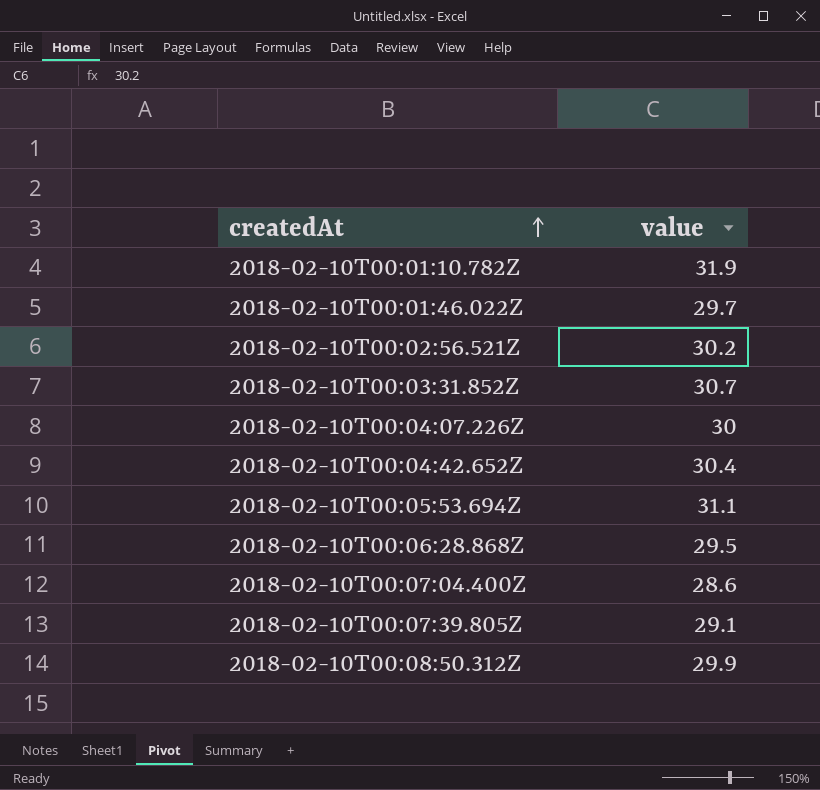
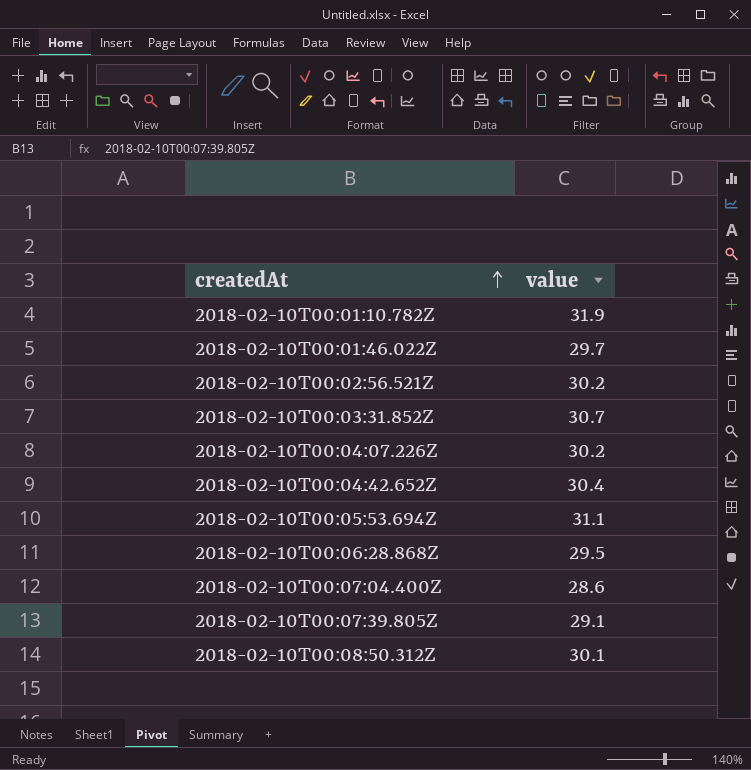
2018-02-10T00:04:07.226Z | value: 30 -> 30.2
2018-02-10T00:08:50.312Z | value: 29.9 -> 30.1

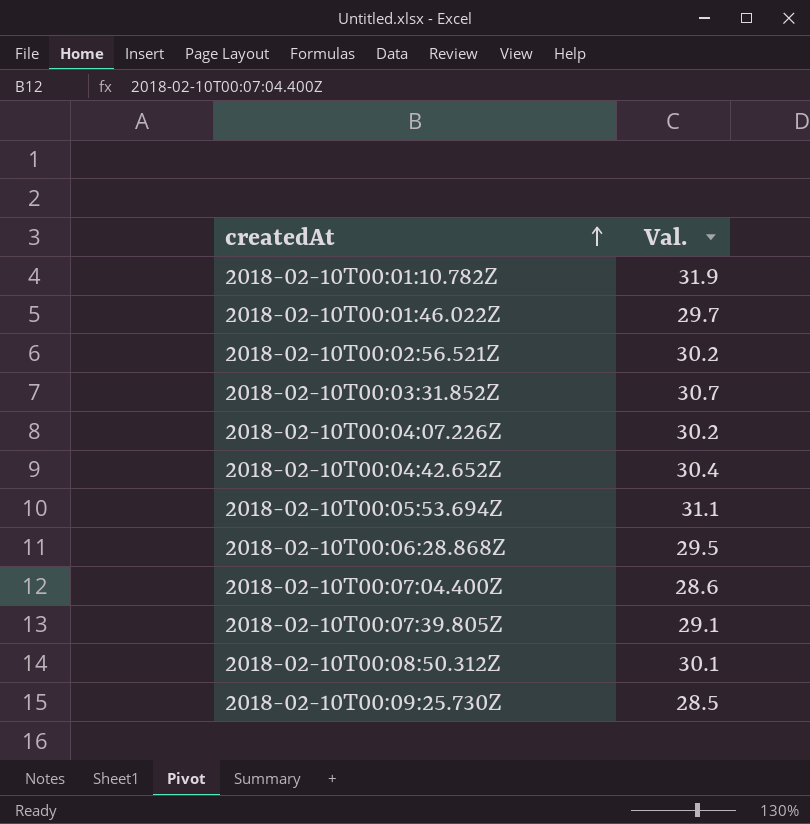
column name: value -> Val.
row 2018-02-10T00:09:25.730Z: none -> 28.5

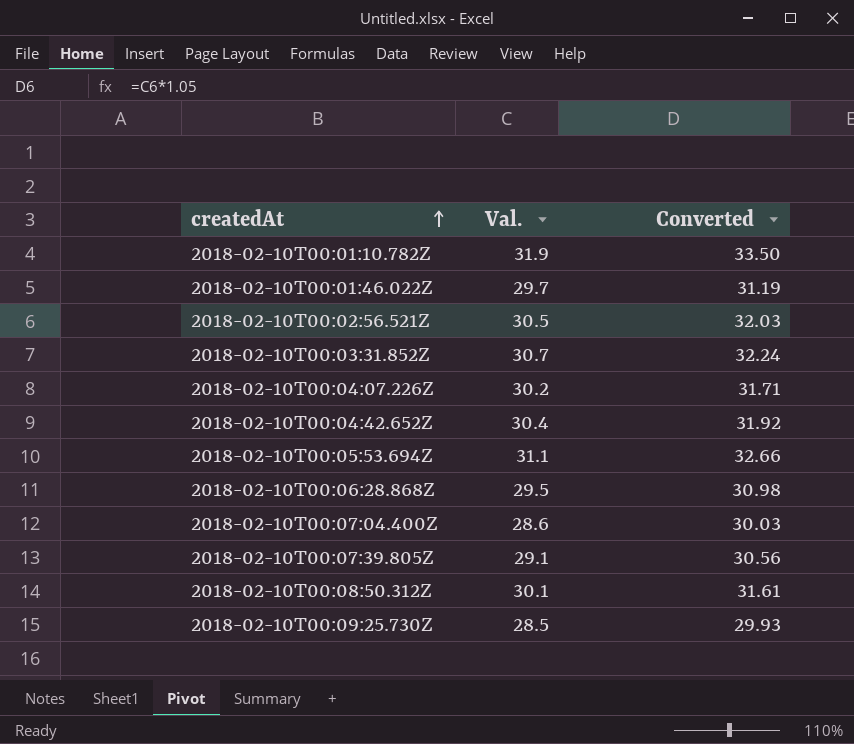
column Converted | formula: none -> [Val.] * 1.05
2018-02-10T00:02:56.521Z | Val.: 30.2 -> 30.5

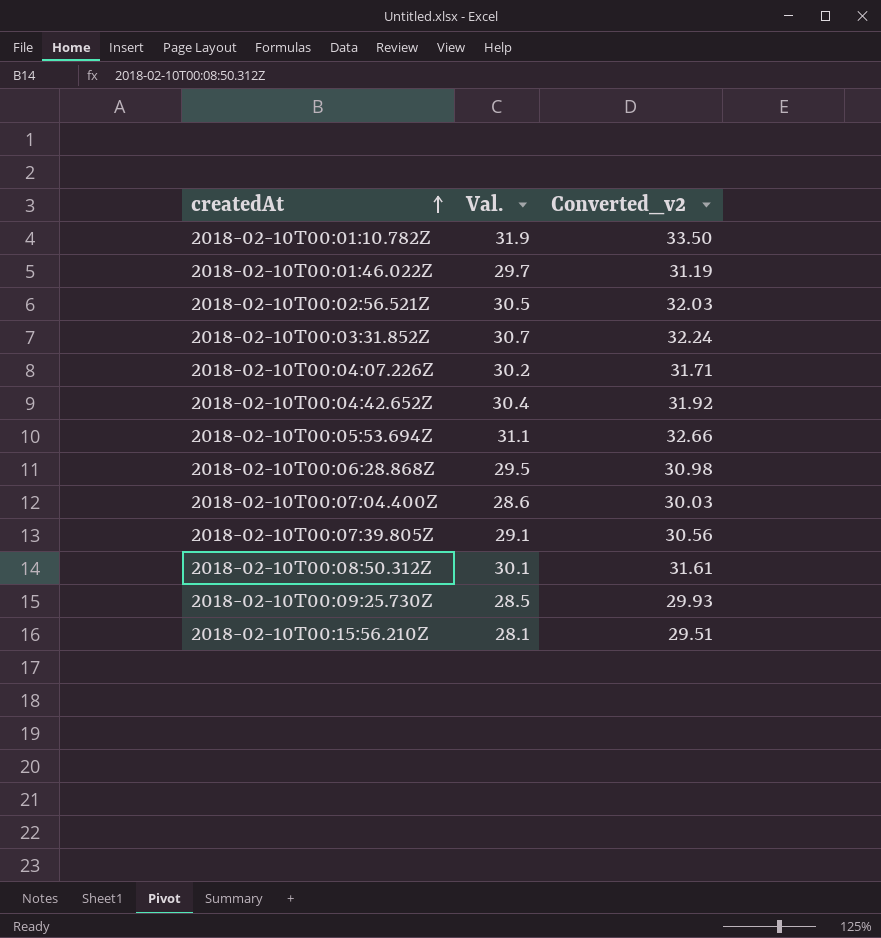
column name: Converted -> Converted_v2
row 2018-02-10T00:15:56.210Z: none -> 28.1 | 29.51

